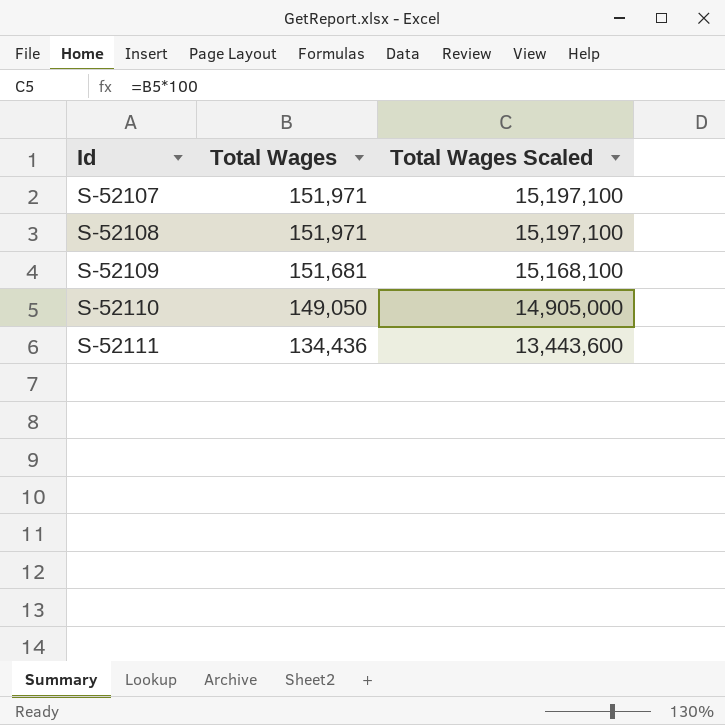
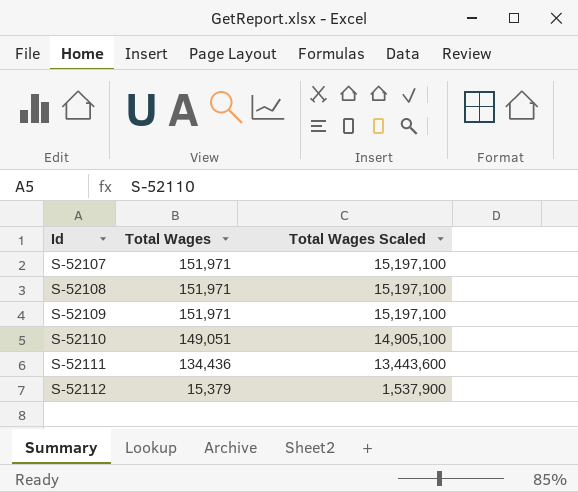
S-52109 | Total Wages: 151,681 -> 151,971
S-52109 | Total Wages Scaled: 15,168,100 -> 15,197,100
S-52110 | Total Wages: 149,050 -> 149,051
S-52110 | Total Wages Scaled: 14,905,000 -> 14,905,100
row S-52112: none -> 15,379 | 1,537,900

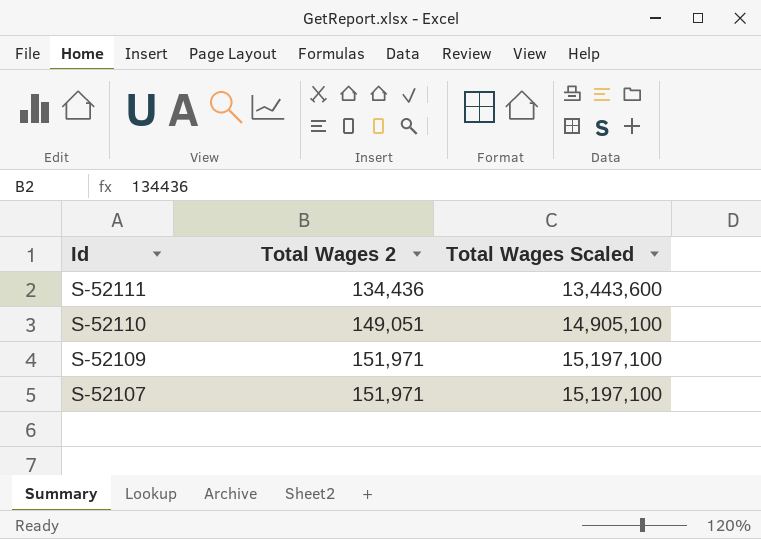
row order: Id ascending -> Id descending
column name: Total Wages -> Total Wages 2
row S-52108: 151,971 | 15,197,100 -> none
row S-52112: 15,379 | 1,537,900 -> none

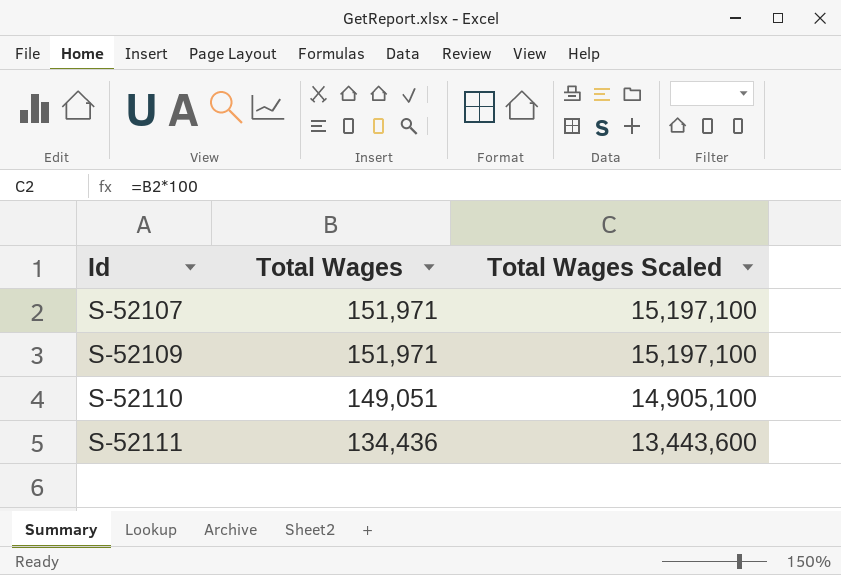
row order: Id descending -> Id ascending
column name: Total Wages 2 -> Total Wages

